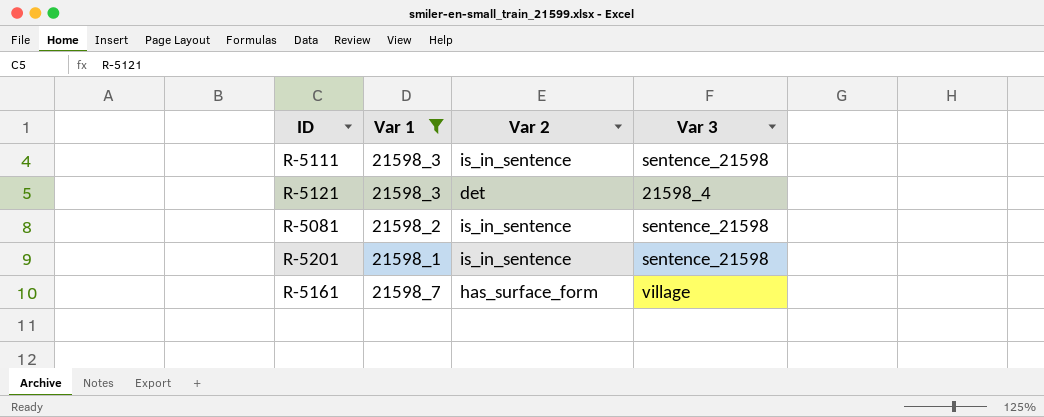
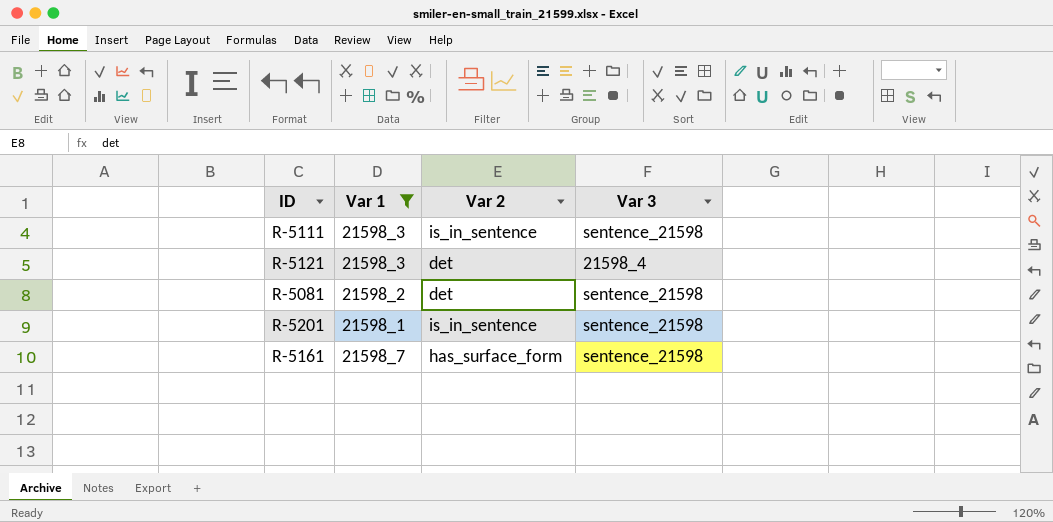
R-5081 | Var 2: is_in_sentence -> det
R-5161 | Var 3: village -> sentence_21598

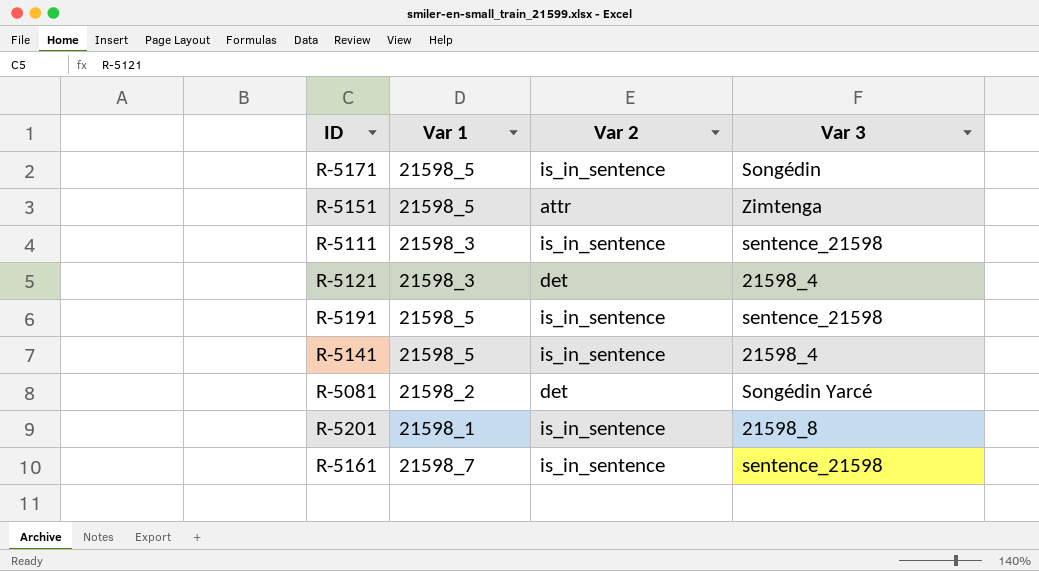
filter: Var 1 != 21598_5 -> none
R-5081 | Var 3: sentence_21598 -> Songédin Yarcé
R-5201 | Var 3: sentence_21598 -> 21598_8
R-5161 | Var 2: has_surface_form -> is_in_sentence

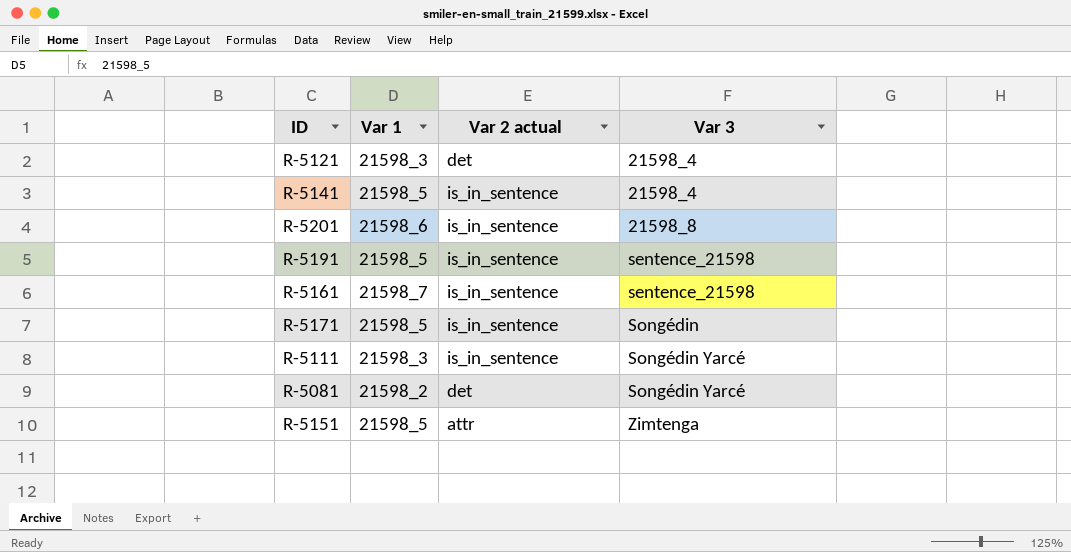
row order: none -> Var 3 ascending
column name: Var 2 -> Var 2 actual
R-5201 | Var 1: 21598_1 -> 21598_6
R-5111 | Var 3: sentence_21598 -> Songédin Yarcé

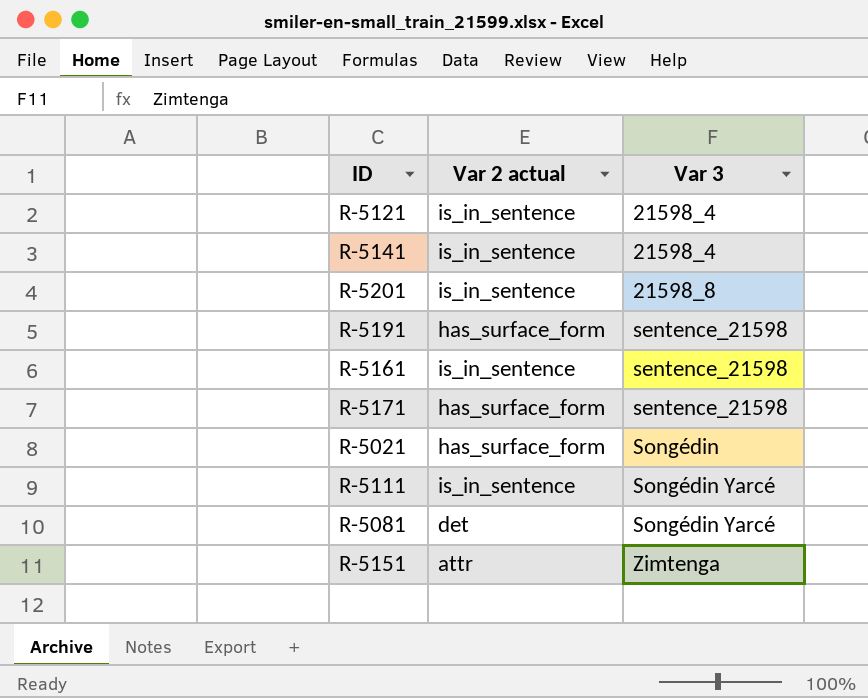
column Var 1 | position: 2 -> none
R-5121 | Var 2 actual: det -> is_in_sentence
R-5191 | Var 2 actual: is_in_sentence -> has_surface_form
R-5171 | Var 2 actual: is_in_sentence -> has_surface_form
R-5171 | Var 3: Songédin -> sentence_21598
row R-5021: none -> has_surface_form | Songédin

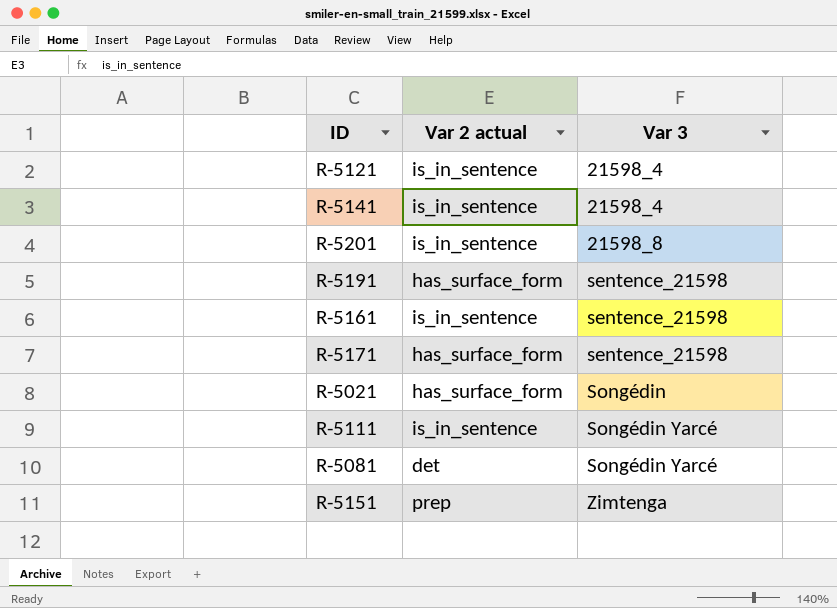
R-5151 | Var 2 actual: attr -> prep

